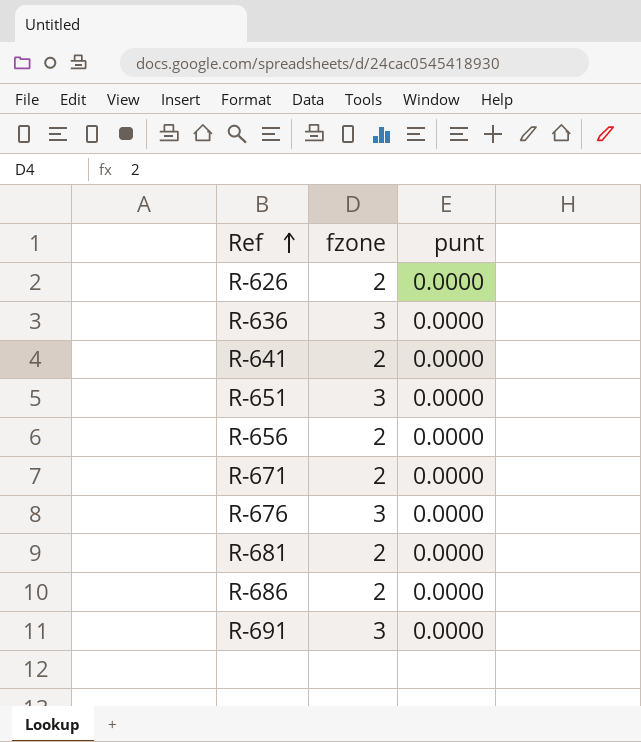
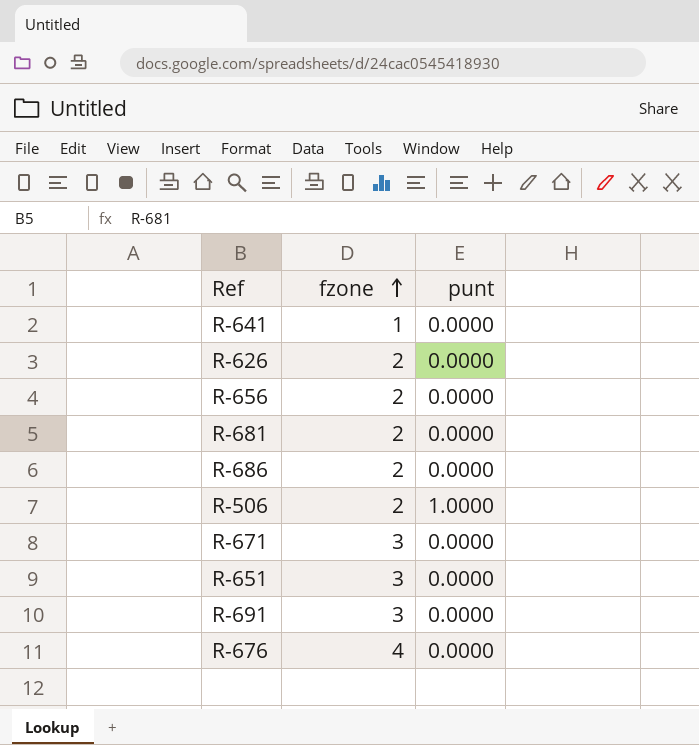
row order: Ref ascending -> fzone ascending
row R-636: 3 | 0.0000 -> none
R-641 | fzone: 2 -> 1
row R-506: none -> 2 | 1.0000
R-671 | fzone: 2 -> 3
R-676 | fzone: 3 -> 4

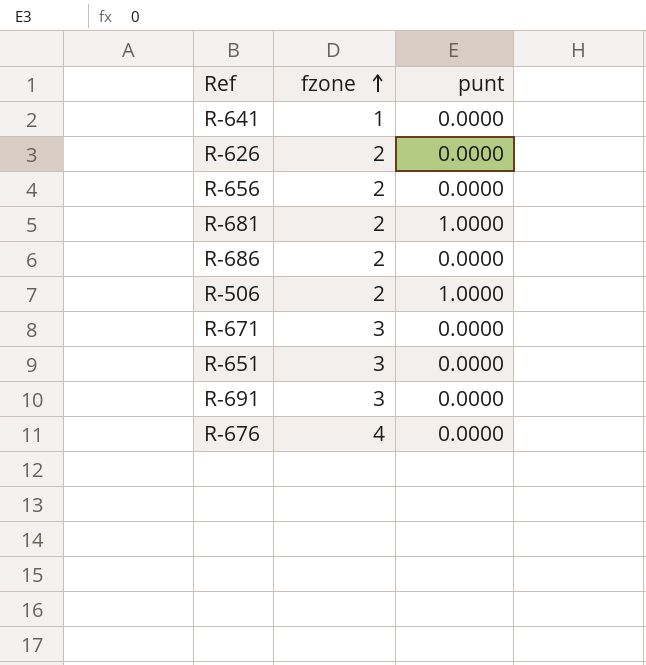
R-681 | punt: 0.0000 -> 1.0000

